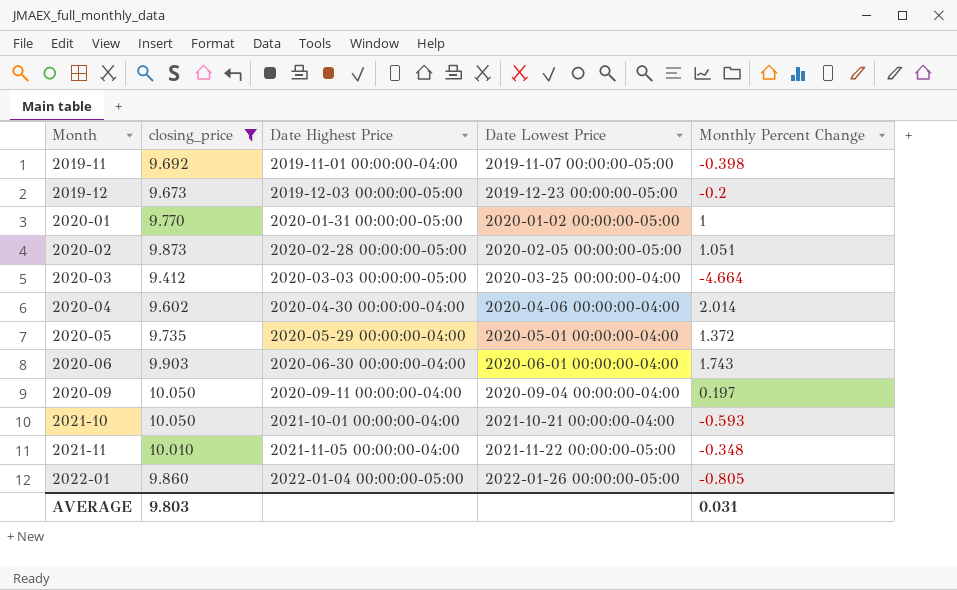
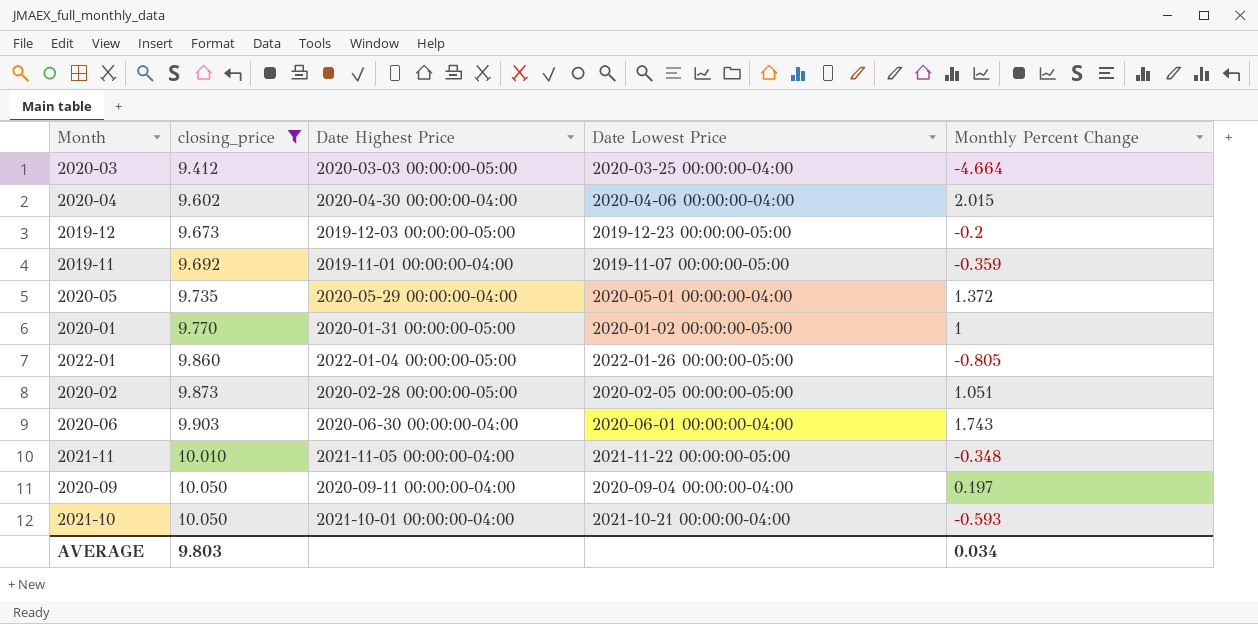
row order: Month ascending -> closing_price ascending
2020-04 | Monthly Percent Change: 2.014 -> 2.015
2019-11 | Monthly Percent Change: -0.398 -> -0.359
AVERAGE | Monthly Percent Change: 0.031 -> 0.034

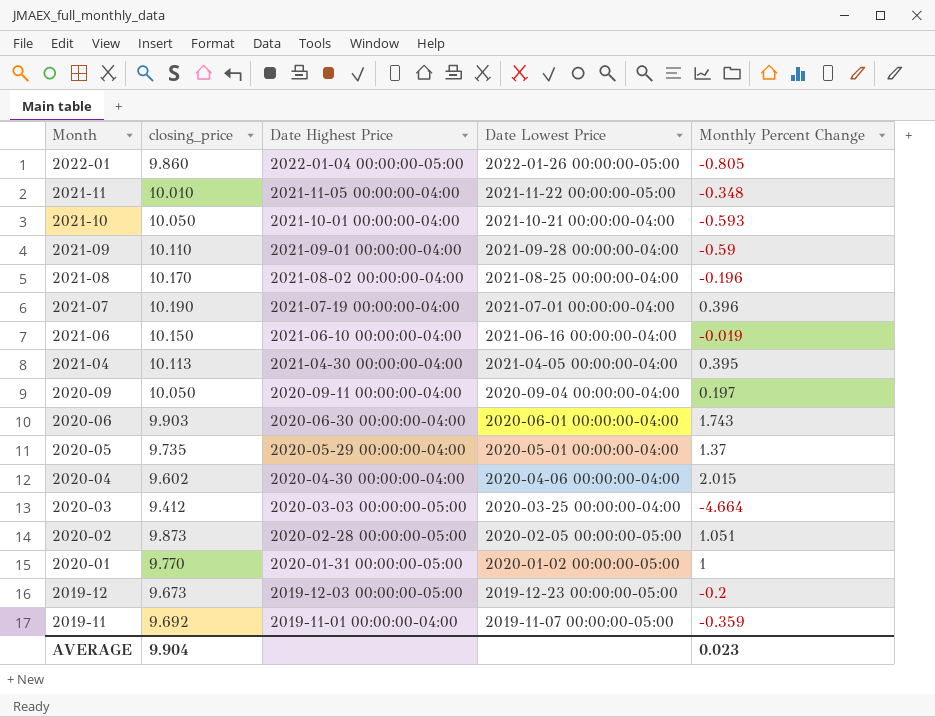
filter: closing_price <= 10.050 -> none
row order: closing_price ascending -> Month descending
2020-05 | Monthly Percent Change: 1.372 -> 1.37
AVERAGE | closing_price: 9.803 -> 9.904
AVERAGE | Monthly Percent Change: 0.034 -> 0.023

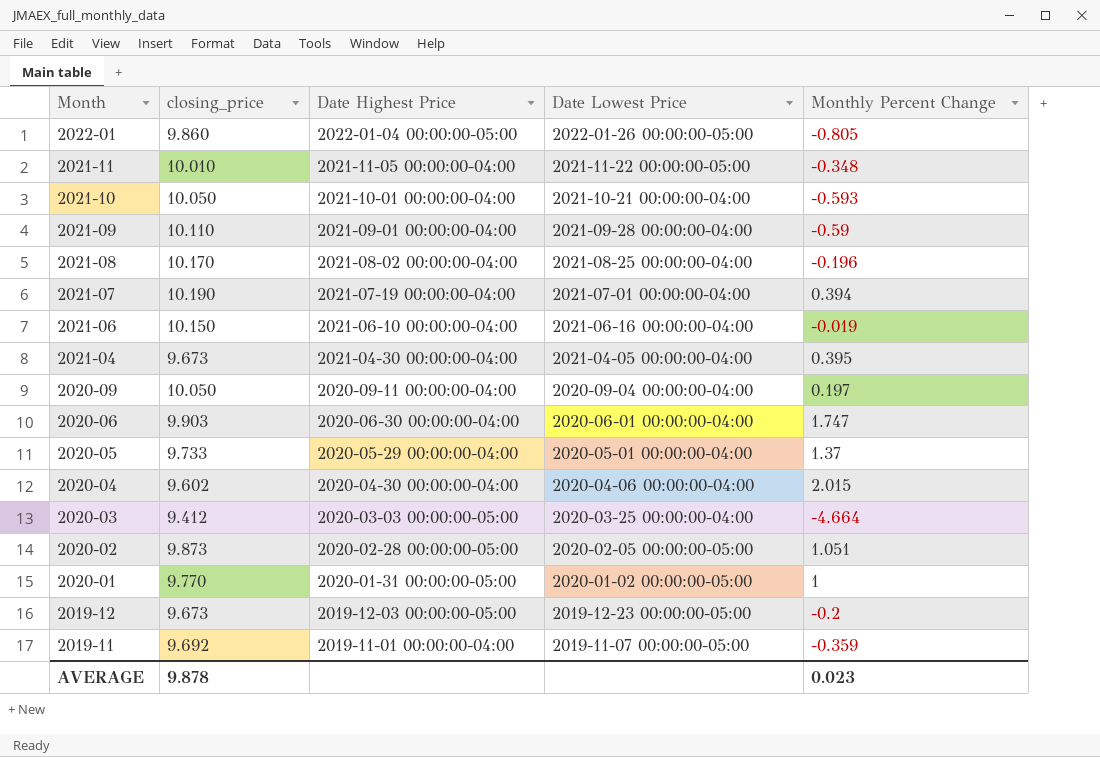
2021-07 | Monthly Percent Change: 0.396 -> 0.394
2021-04 | closing_price: 10.113 -> 9.673
2020-06 | Monthly Percent Change: 1.743 -> 1.747
2020-05 | closing_price: 9.735 -> 9.733
AVERAGE | closing_price: 9.904 -> 9.878

